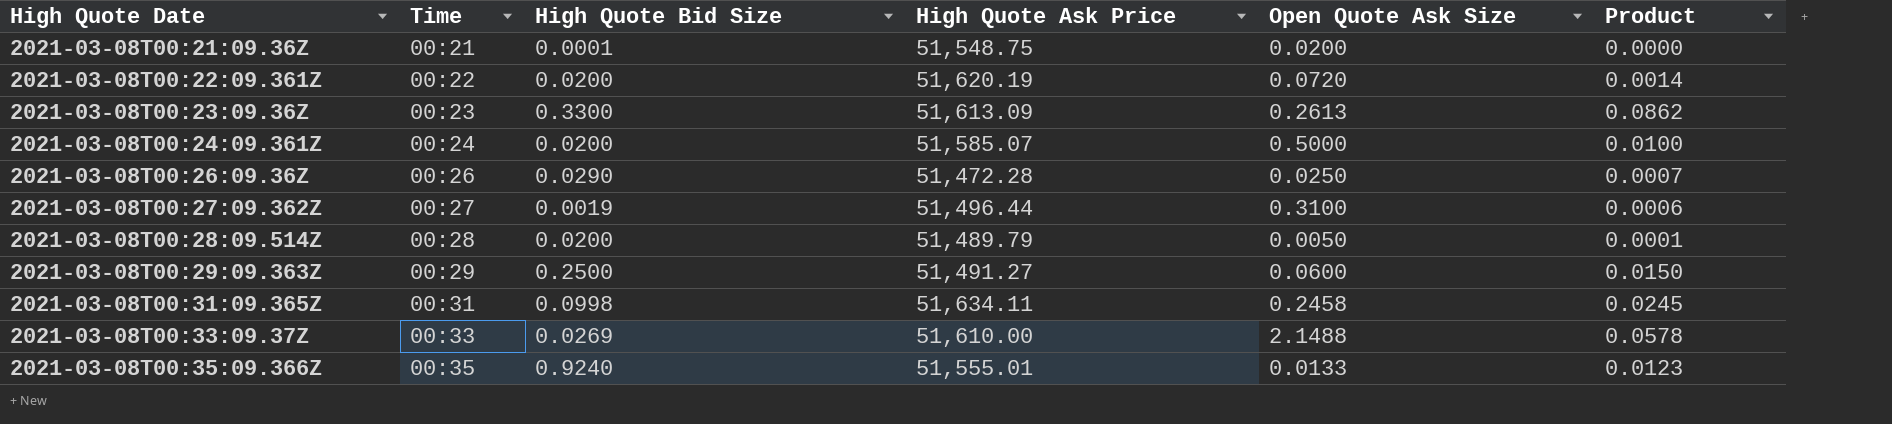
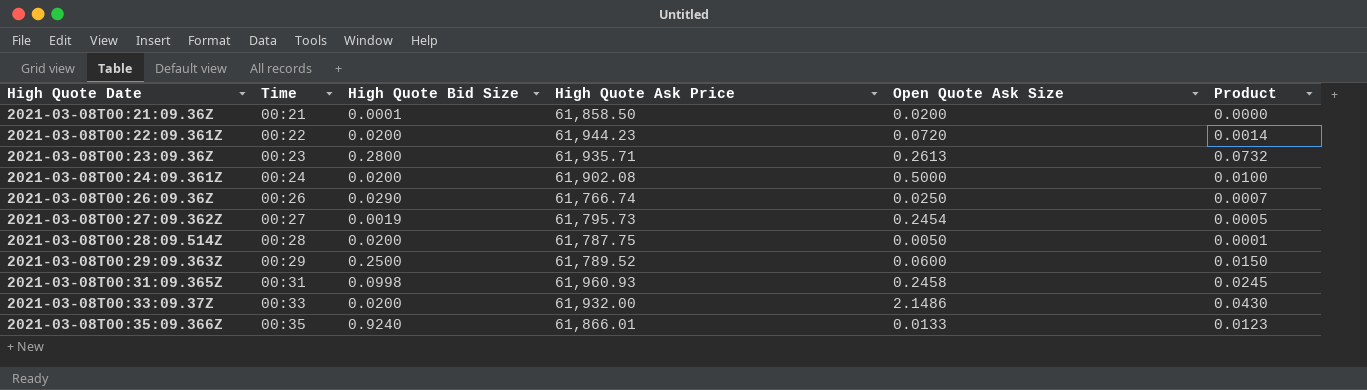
2021-03-08T00:21:09.36Z | High Quote Ask Price: 51,548.75 -> 61,858.50
2021-03-08T00:22:09.361Z | High Quote Ask Price: 51,620.19 -> 61,944.23
2021-03-08T00:23:09.36Z | High Quote Bid Size: 0.3300 -> 0.2800
2021-03-08T00:23:09.36Z | High Quote Ask Price: 51,613.09 -> 61,935.71
2021-03-08T00:23:09.36Z | Product: 0.0862 -> 0.0732
2021-03-08T00:24:09.361Z | High Quote Ask Price: 51,585.07 -> 61,902.08
2021-03-08T00:26:09.36Z | High Quote Ask Price: 51,472.28 -> 61,766.74
2021-03-08T00:27:09.362Z | High Quote Ask Price: 51,496.44 -> 61,795.73
2021-03-08T00:27:09.362Z | Open Quote Ask Size: 0.3100 -> 0.2454
2021-03-08T00:27:09.362Z | Product: 0.0006 -> 0.0005
2021-03-08T00:28:09.514Z | High Quote Ask Price: 51,489.79 -> 61,787.75
2021-03-08T00:29:09.363Z | High Quote Ask Price: 51,491.27 -> 61,789.52
2021-03-08T00:31:09.365Z | High Quote Ask Price: 51,634.11 -> 61,960.93
2021-03-08T00:33:09.37Z | High Quote Bid Size: 0.0269 -> 0.0200
2021-03-08T00:33:09.37Z | High Quote Ask Price: 51,610.00 -> 61,932.00
2021-03-08T00:33:09.37Z | Open Quote Ask Size: 2.1488 -> 2.1486
2021-03-08T00:33:09.37Z | Product: 0.0578 -> 0.0430
2021-03-08T00:35:09.366Z | High Quote Ask Price: 51,555.01 -> 61,866.01

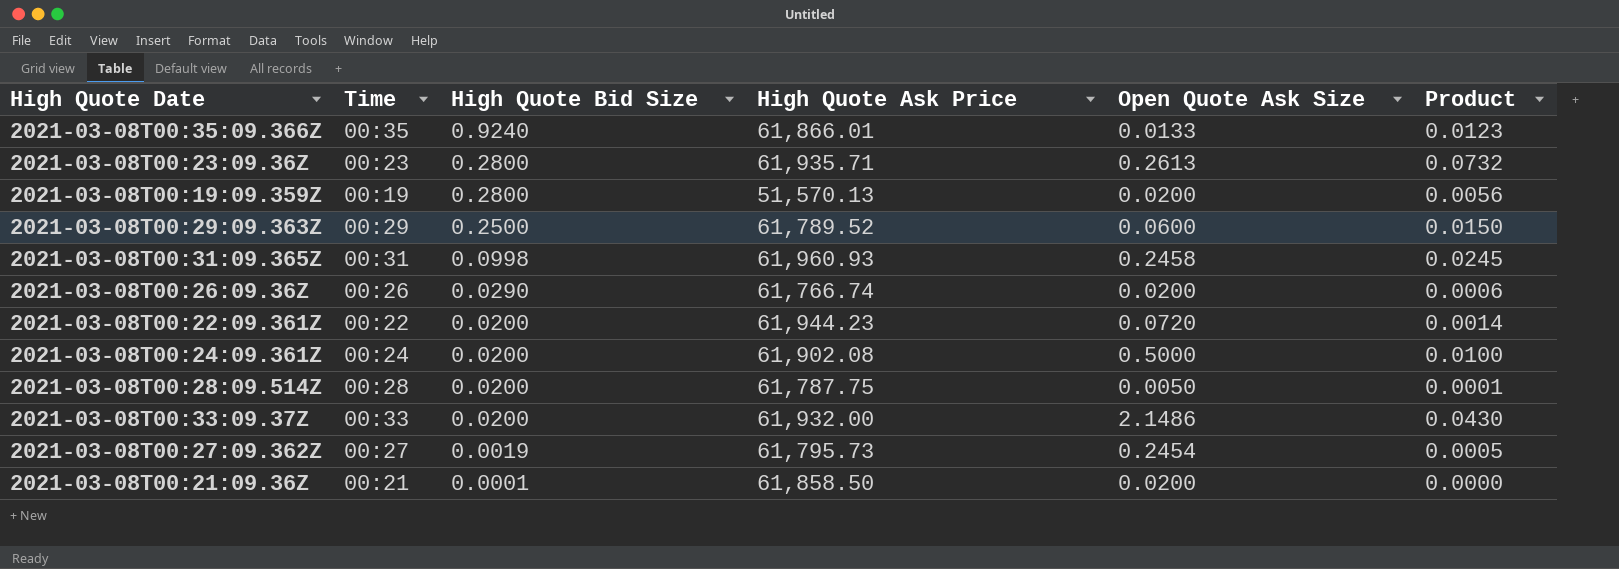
row order: High Quote Date ascending -> High Quote Bid Size descending
row 2021-03-08T00:19:09.359Z: none -> 00:19 | 0.2800 | 51,570.13 | 0.0200 | 0.0056
2021-03-08T00:26:09.36Z | Open Quote Ask Size: 0.0250 -> 0.0200
2021-03-08T00:26:09.36Z | Product: 0.0007 -> 0.0006

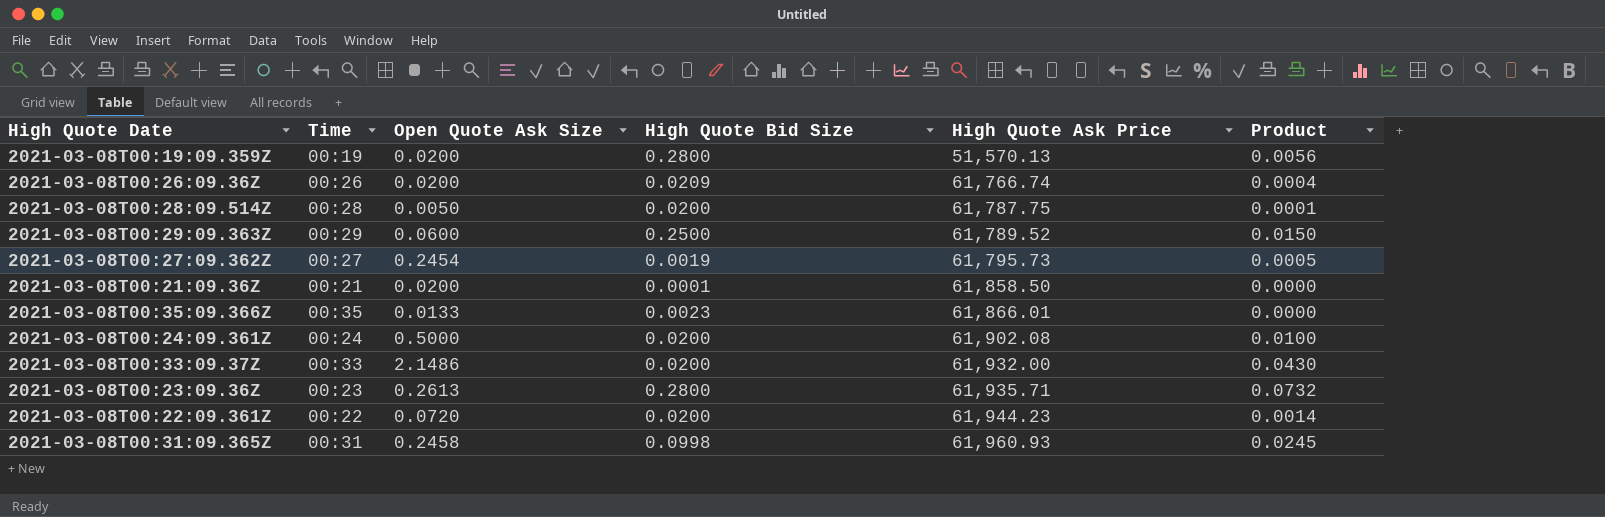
row order: High Quote Bid Size descending -> High Quote Ask Price ascending
column Open Quote Ask Size | position: 5 -> 3
2021-03-08T00:26:09.36Z | High Quote Bid Size: 0.0290 -> 0.0209
2021-03-08T00:26:09.36Z | Product: 0.0006 -> 0.0004
2021-03-08T00:35:09.366Z | High Quote Bid Size: 0.9240 -> 0.0023
2021-03-08T00:35:09.366Z | Product: 0.0123 -> 0.0000

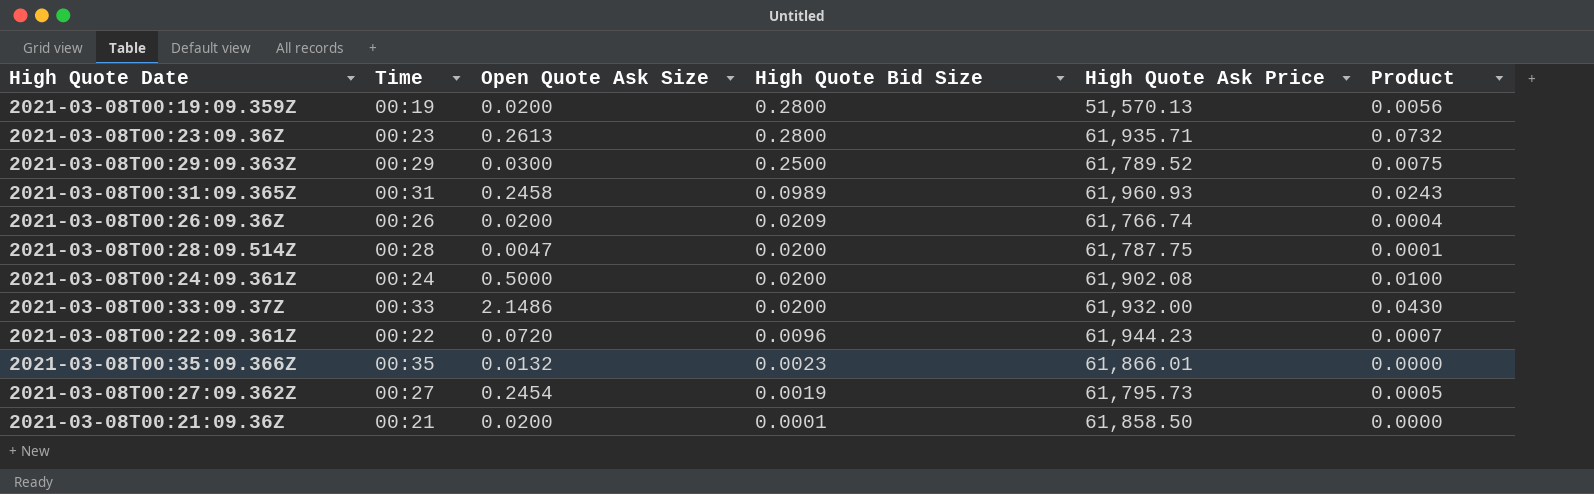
row order: High Quote Ask Price ascending -> High Quote Bid Size descending
2021-03-08T00:29:09.363Z | Open Quote Ask Size: 0.0600 -> 0.0300
2021-03-08T00:29:09.363Z | Product: 0.0150 -> 0.0075
2021-03-08T00:31:09.365Z | High Quote Bid Size: 0.0998 -> 0.0989
2021-03-08T00:31:09.365Z | Product: 0.0245 -> 0.0243
2021-03-08T00:28:09.514Z | Open Quote Ask Size: 0.0050 -> 0.0047
2021-03-08T00:22:09.361Z | High Quote Bid Size: 0.0200 -> 0.0096
2021-03-08T00:22:09.361Z | Product: 0.0014 -> 0.0007
2021-03-08T00:35:09.366Z | Open Quote Ask Size: 0.0133 -> 0.0132

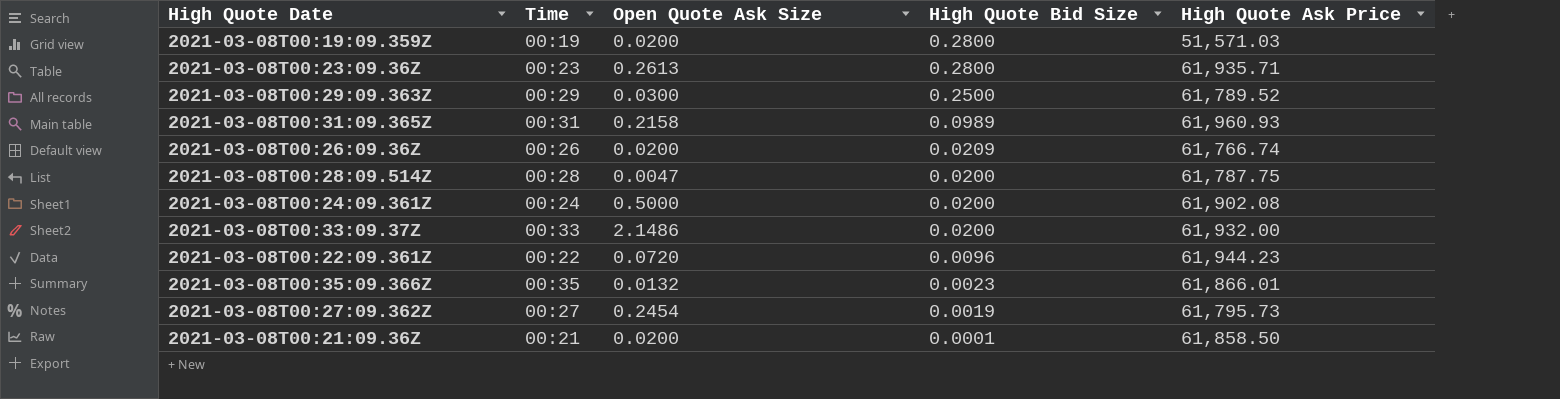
column Product | formula: [Open Quote Ask Size] * [High Quote Bid Size] -> none
2021-03-08T00:19:09.359Z | High Quote Ask Price: 51,570.13 -> 51,571.03
2021-03-08T00:31:09.365Z | Open Quote Ask Size: 0.2458 -> 0.2158

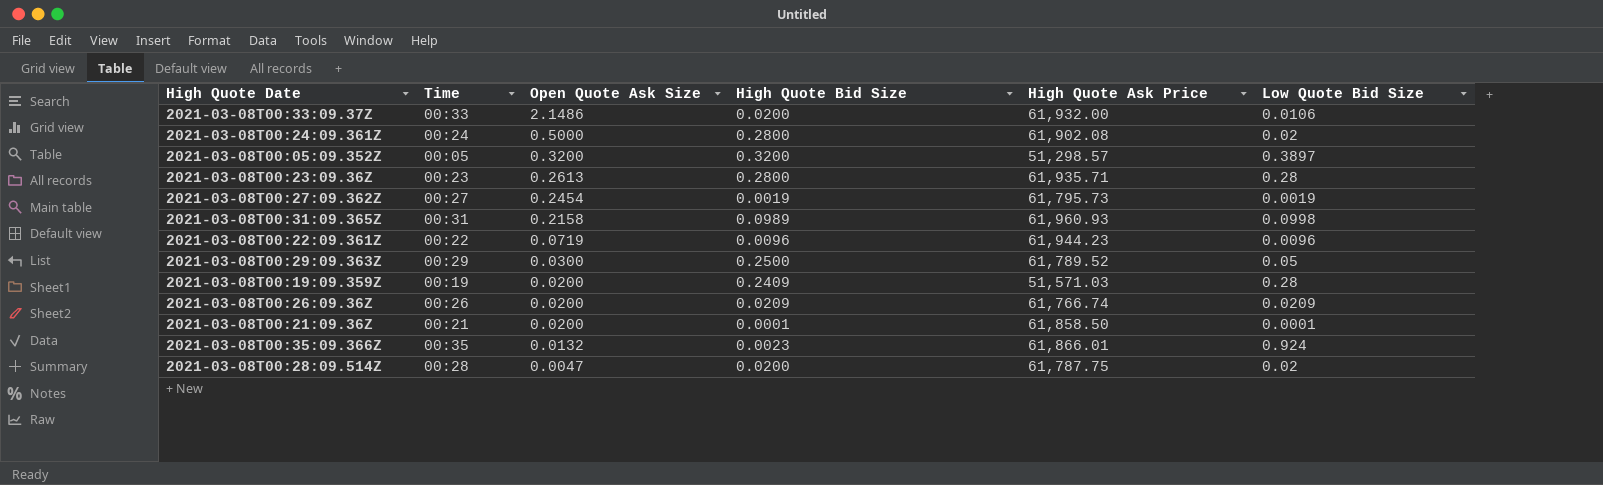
row order: High Quote Bid Size descending -> Open Quote Ask Size descending
column Low Quote Bid Size | position: none -> 6
2021-03-08T00:24:09.361Z | High Quote Bid Size: 0.0200 -> 0.2800
row 2021-03-08T00:05:09.352Z: none -> 00:05 | 0.3200 | 0.3200 | 51,298.57 | 0.3897
2021-03-08T00:22:09.361Z | Open Quote Ask Size: 0.0720 -> 0.0719
2021-03-08T00:19:09.359Z | High Quote Bid Size: 0.2800 -> 0.2409

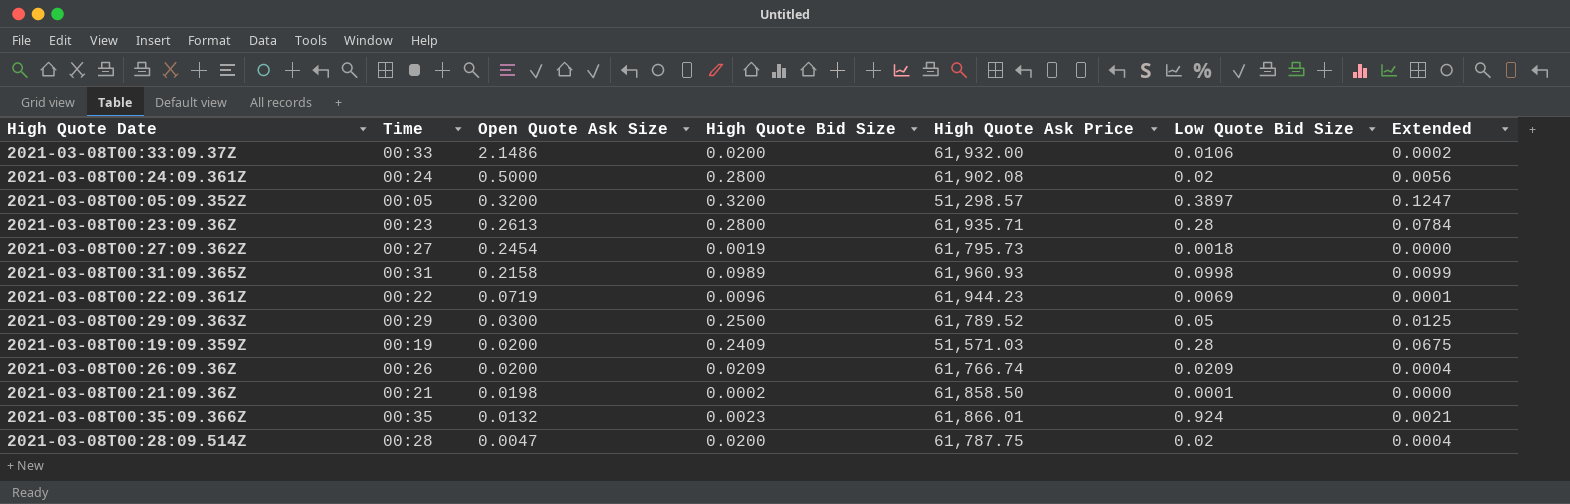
column Extended | formula: none -> [High Quote Bid Size] * [Low Quote Bid Size]
2021-03-08T00:27:09.362Z | Low Quote Bid Size: 0.0019 -> 0.0018
2021-03-08T00:22:09.361Z | Low Quote Bid Size: 0.0096 -> 0.0069
2021-03-08T00:21:09.36Z | Open Quote Ask Size: 0.0200 -> 0.0198
2021-03-08T00:21:09.36Z | High Quote Bid Size: 0.0001 -> 0.0002

